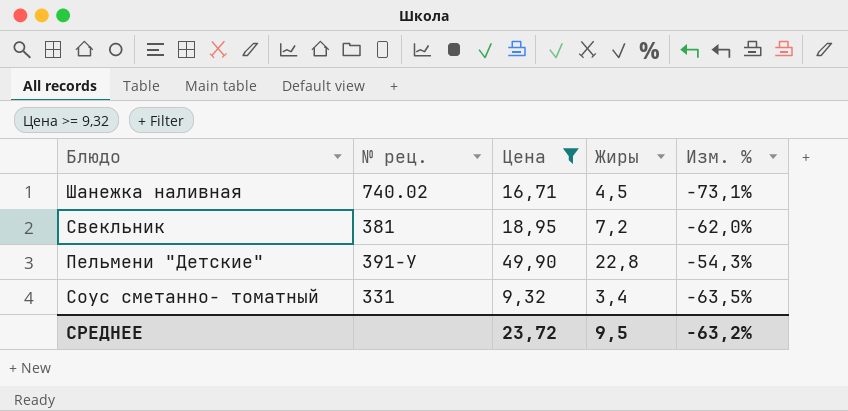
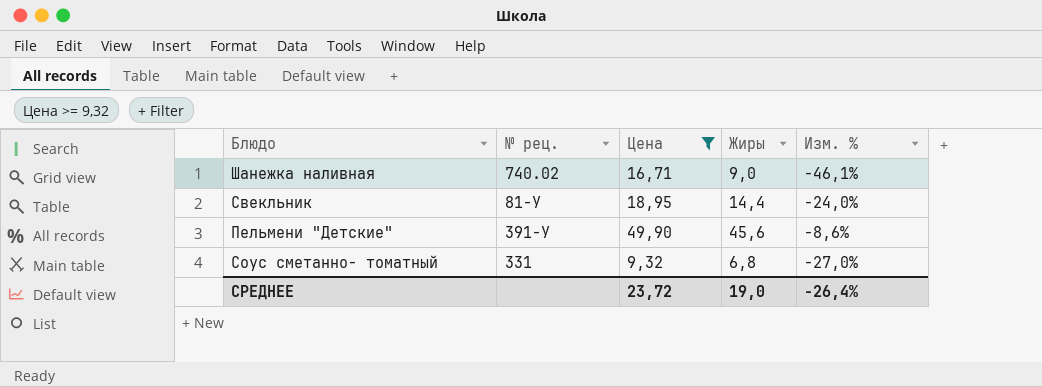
Шанежка наливная | Жиры: 4,5 -> 9,0
Шанежка наливная | Изм. %: -73,1% -> -46,1%
Свекльник | № рец.: 381 -> 81-У
Свекльник | Жиры: 7,2 -> 14,4
Свекльник | Изм. %: -62,0% -> -24,0%
Пельмени "Детские" | Жиры: 22,8 -> 45,6
Пельмени "Детские" | Изм. %: -54,3% -> -8,6%
Соус сметанно- томатный | Жиры: 3,4 -> 6,8
Соус сметанно- томатный | Изм. %: -63,5% -> -27,0%
СРЕДНЕЕ | Жиры: 9,5 -> 19,0
СРЕДНЕЕ | Изм. %: -63,2% -> -26,4%

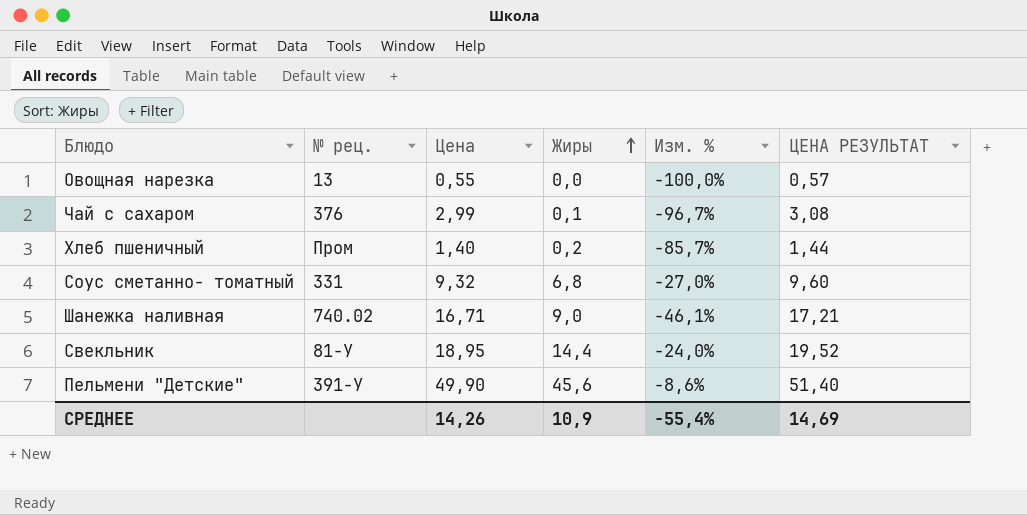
filter: Цена >= 9,32 -> none
row order: none -> Жиры ascending
column ЦЕНА РЕЗУЛЬТАТ | formula: none -> [Цена] * 1,03
СРЕДНЕЕ | Цена: 23,72 -> 14,26
СРЕДНЕЕ | Жиры: 19,0 -> 10,9
СРЕДНЕЕ | Изм. %: -26,4% -> -55,4%

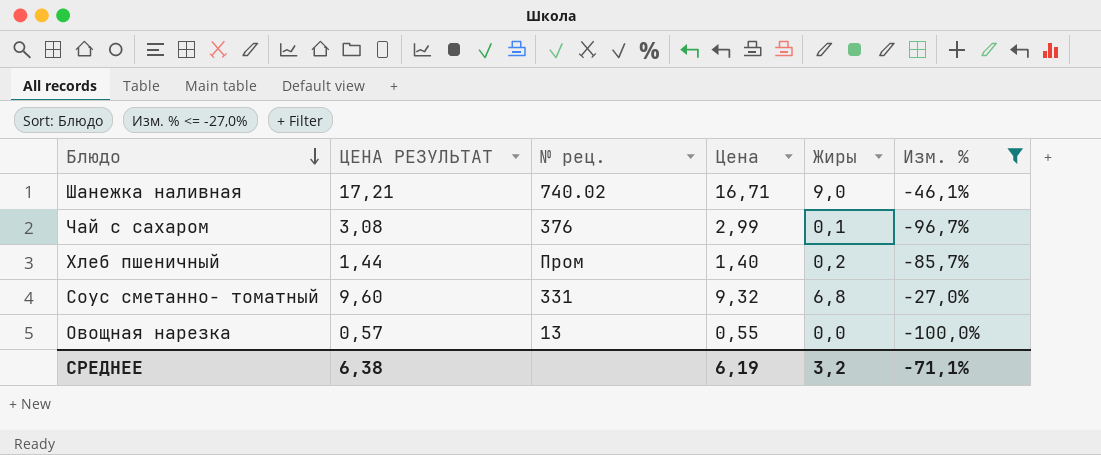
filter: none -> Изм. % <= -27,0%
row order: Жиры ascending -> Блюдо descending
column ЦЕНА РЕЗУЛЬТАТ | position: 6 -> 2
СРЕДНЕЕ | ЦЕНА РЕЗУЛЬТАТ: 14,69 -> 6,38
СРЕДНЕЕ | Цена: 14,26 -> 6,19
СРЕДНЕЕ | Жиры: 10,9 -> 3,2
СРЕДНЕЕ | Изм. %: -55,4% -> -71,1%

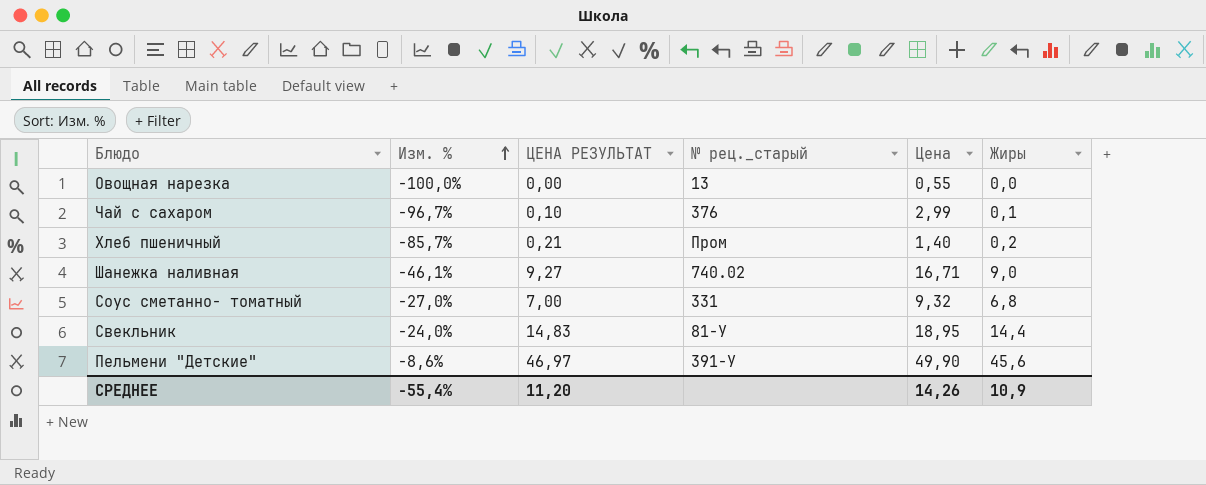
filter: Изм. % <= -27,0% -> none
row order: Блюдо descending -> Изм. % ascending
column Изм. % | position: 6 -> 2
column ЦЕНА РЕЗУЛЬТАТ | formula: [Цена] * 1,03 -> [Жиры] * 1,03
column name: № рец. -> № рец._старый
СРЕДНЕЕ | Изм. %: -71,1% -> -55,4%
СРЕДНЕЕ | ЦЕНА РЕЗУЛЬТАТ: 6,38 -> 11,20
СРЕДНЕЕ | Цена: 6,19 -> 14,26
СРЕДНЕЕ | Жиры: 3,2 -> 10,9

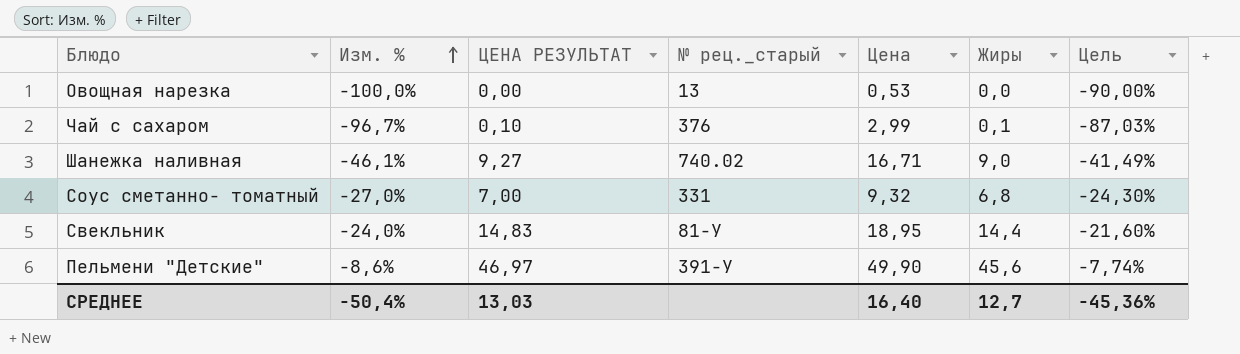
column Цель | formula: none -> [Изм. %] * 0,9
row Хлеб пшеничный: -85,7% | 0,21 | Пром | 1,40 | 0,2 -> none
Овощная нарезка | Цена: 0,55 -> 0,53
СРЕДНЕЕ | Изм. %: -55,4% -> -50,4%
СРЕДНЕЕ | ЦЕНА РЕЗУЛЬТАТ: 11,20 -> 13,03
СРЕДНЕЕ | Цена: 14,26 -> 16,40
СРЕДНЕЕ | Жиры: 10,9 -> 12,7

